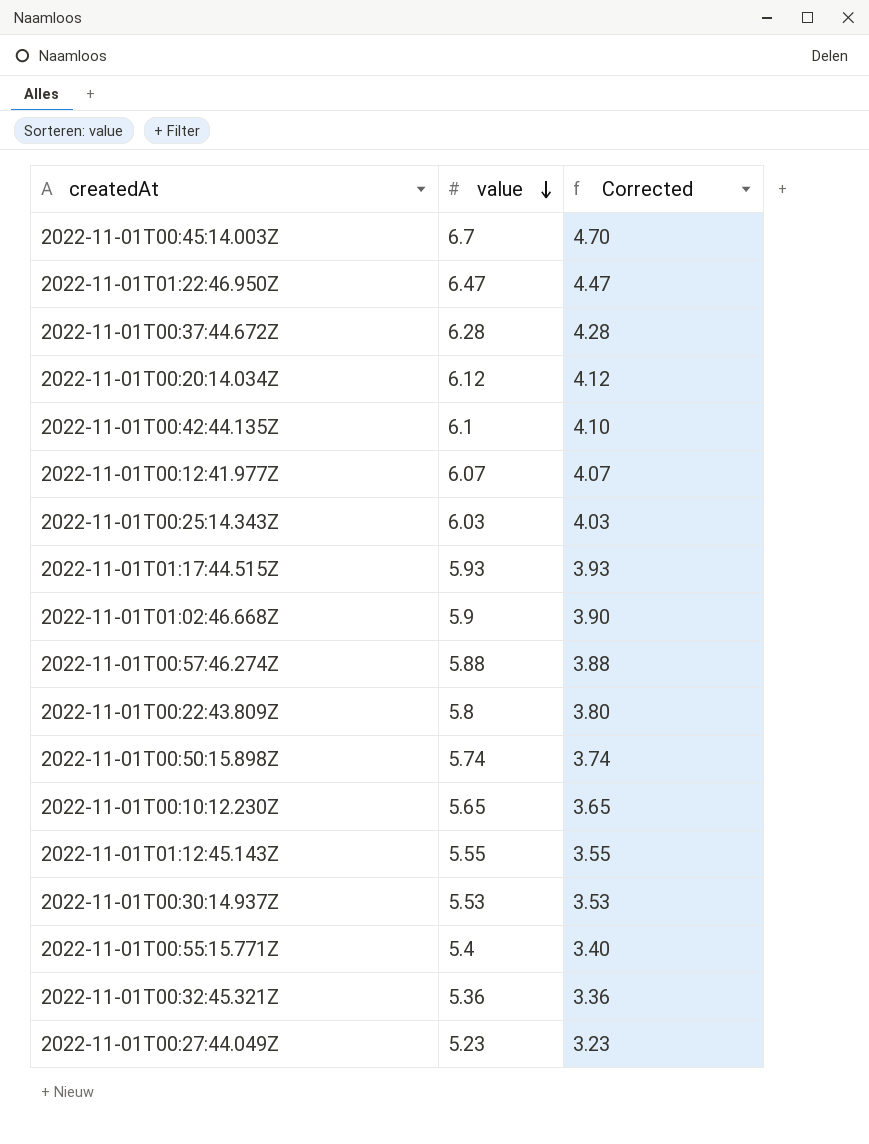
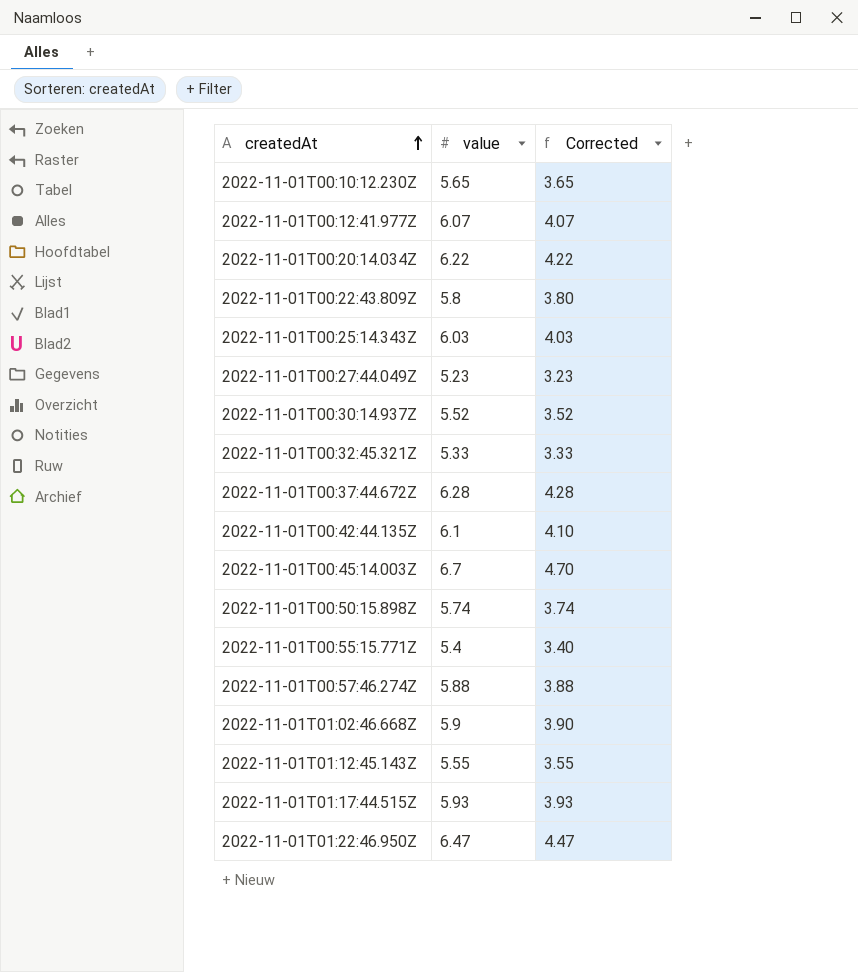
row order: value descending -> createdAt ascending
2022-11-01T00:20:14.034Z | value: 6.12 -> 6.22
2022-11-01T00:20:14.034Z | Corrected: 4.12 -> 4.22
2022-11-01T00:30:14.937Z | value: 5.53 -> 5.52
2022-11-01T00:30:14.937Z | Corrected: 3.53 -> 3.52
2022-11-01T00:32:45.321Z | value: 5.36 -> 5.33
2022-11-01T00:32:45.321Z | Corrected: 3.36 -> 3.33

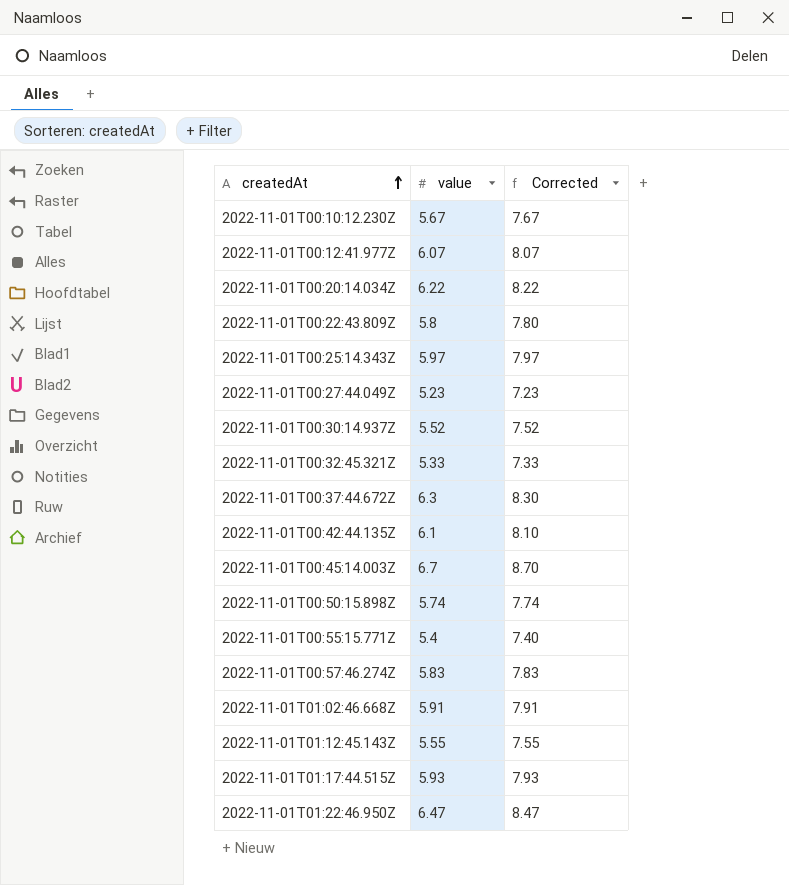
column Corrected | formula: [value] - 2 -> [value] + 2
2022-11-01T00:10:12.230Z | value: 5.65 -> 5.67
2022-11-01T00:25:14.343Z | value: 6.03 -> 5.97
2022-11-01T00:37:44.672Z | value: 6.28 -> 6.3
2022-11-01T00:57:46.274Z | value: 5.88 -> 5.83
2022-11-01T01:02:46.668Z | value: 5.9 -> 5.91

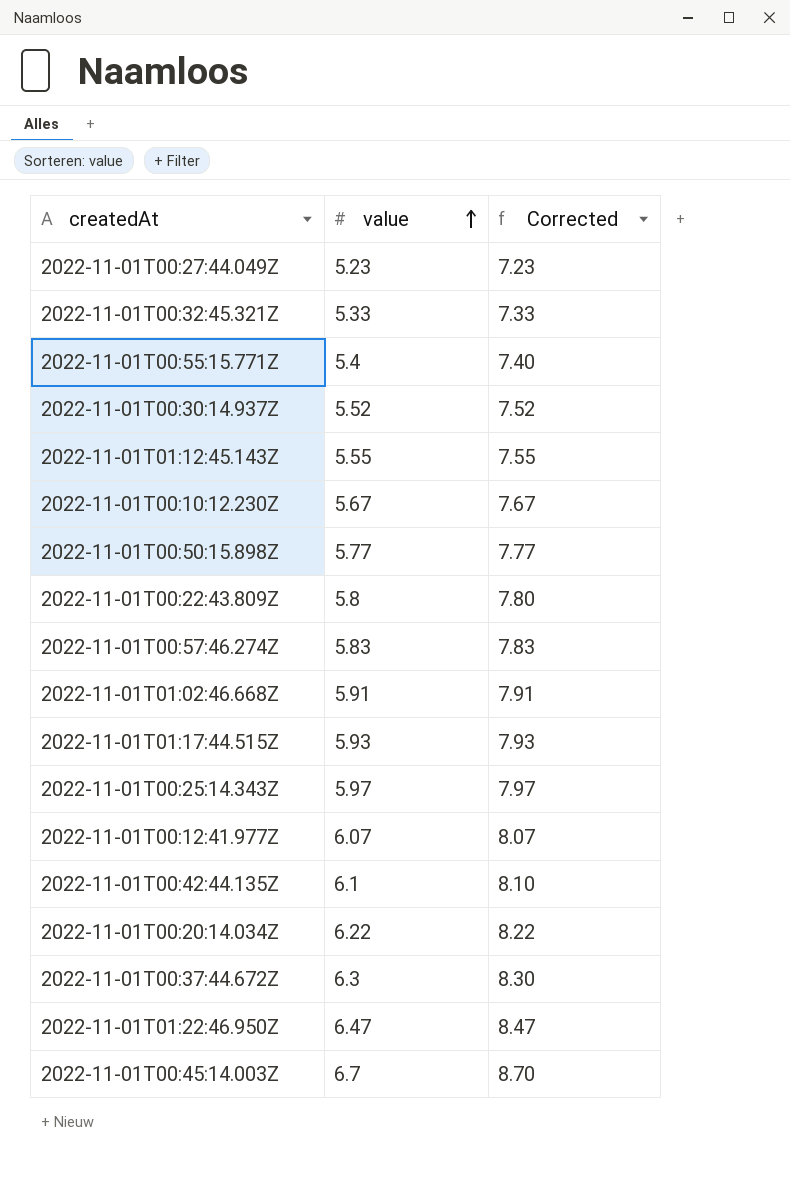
row order: createdAt ascending -> value ascending
2022-11-01T00:50:15.898Z | value: 5.74 -> 5.77
2022-11-01T00:50:15.898Z | Corrected: 7.74 -> 7.77

